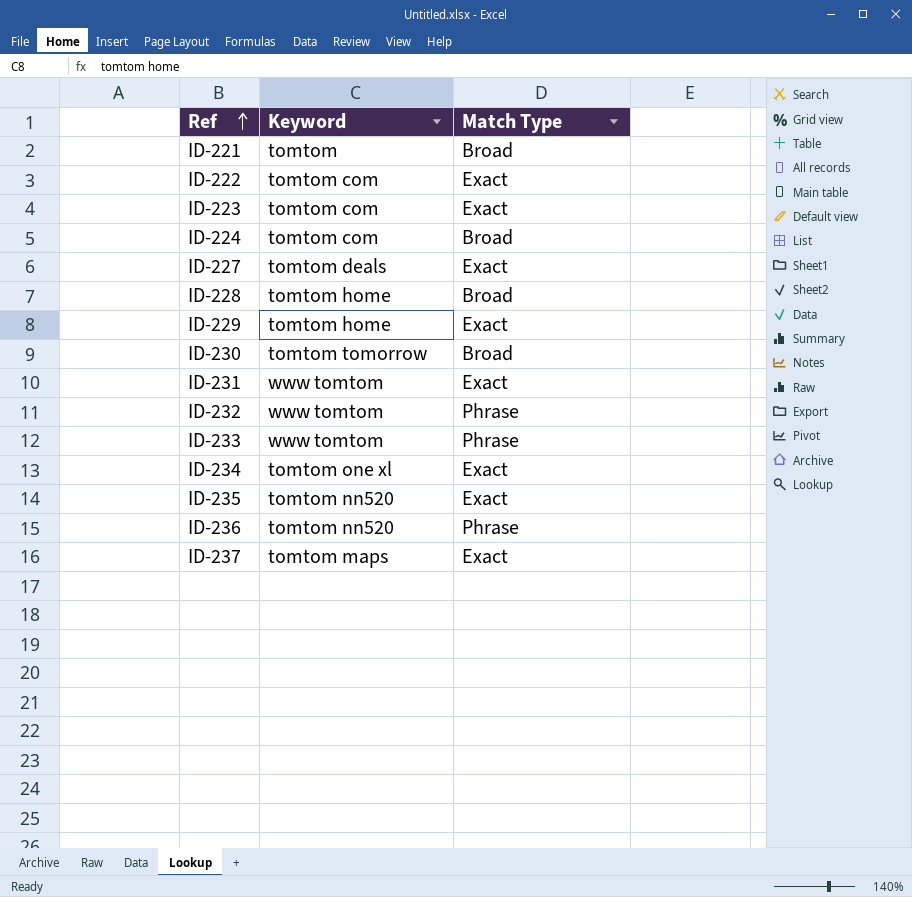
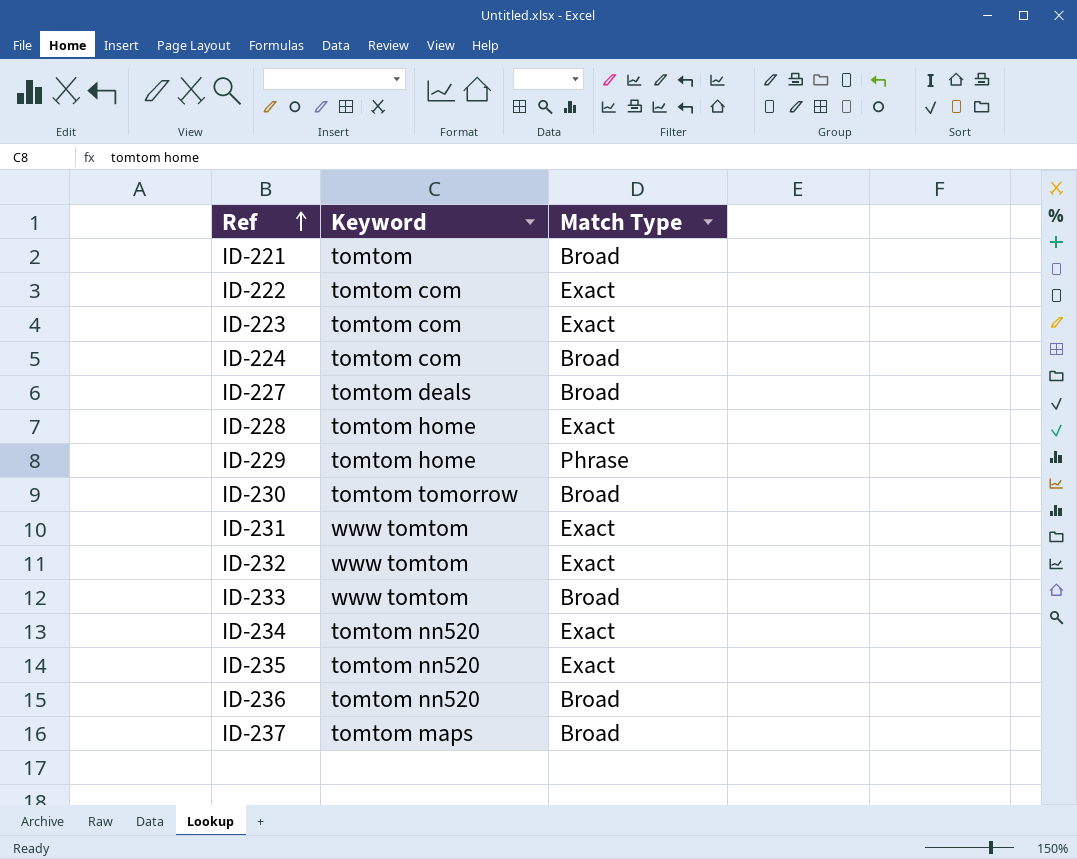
ID-227 | Match Type: Exact -> Broad
ID-228 | Match Type: Broad -> Exact
ID-229 | Match Type: Exact -> Phrase
ID-232 | Match Type: Phrase -> Exact
ID-233 | Match Type: Phrase -> Broad
ID-234 | Keyword: tomtom one xl -> tomtom nn520
ID-236 | Match Type: Phrase -> Broad
ID-237 | Match Type: Exact -> Broad

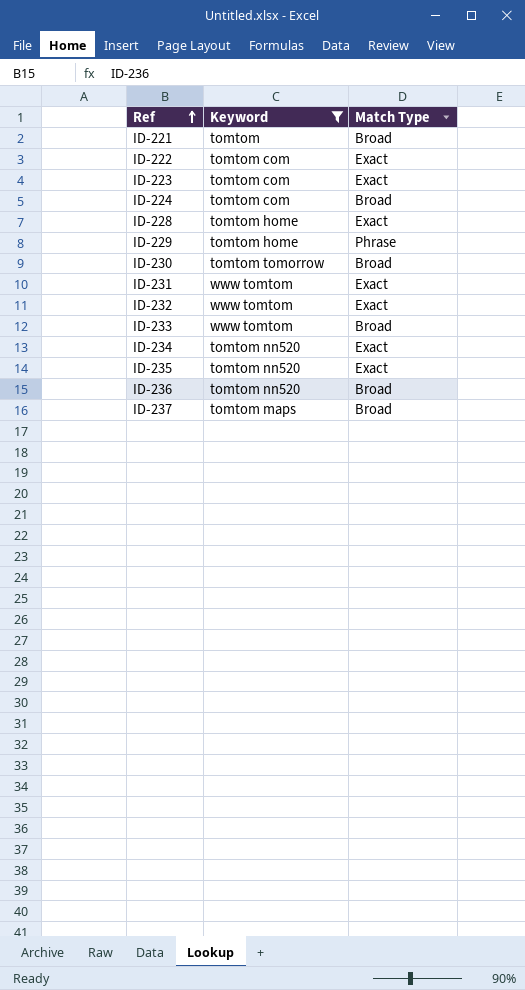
filter: none -> Keyword != tomtom deals

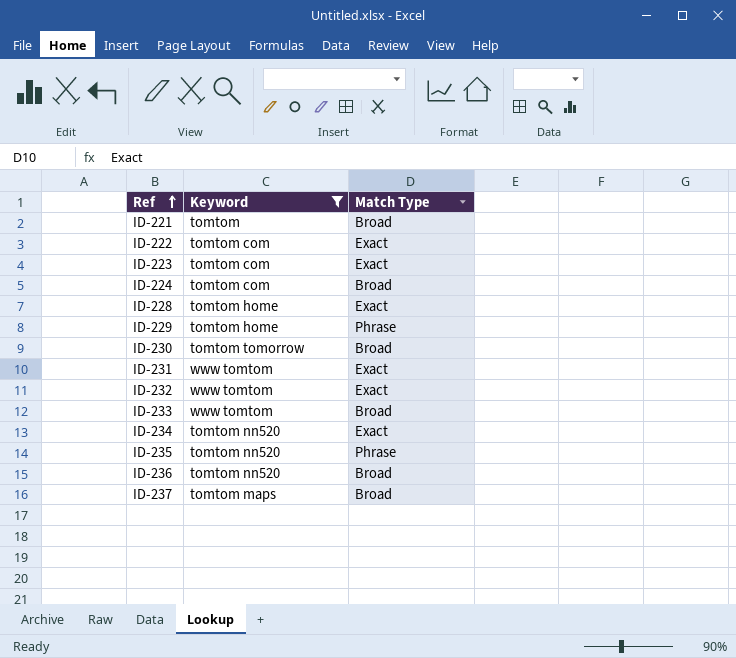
ID-235 | Match Type: Exact -> Phrase

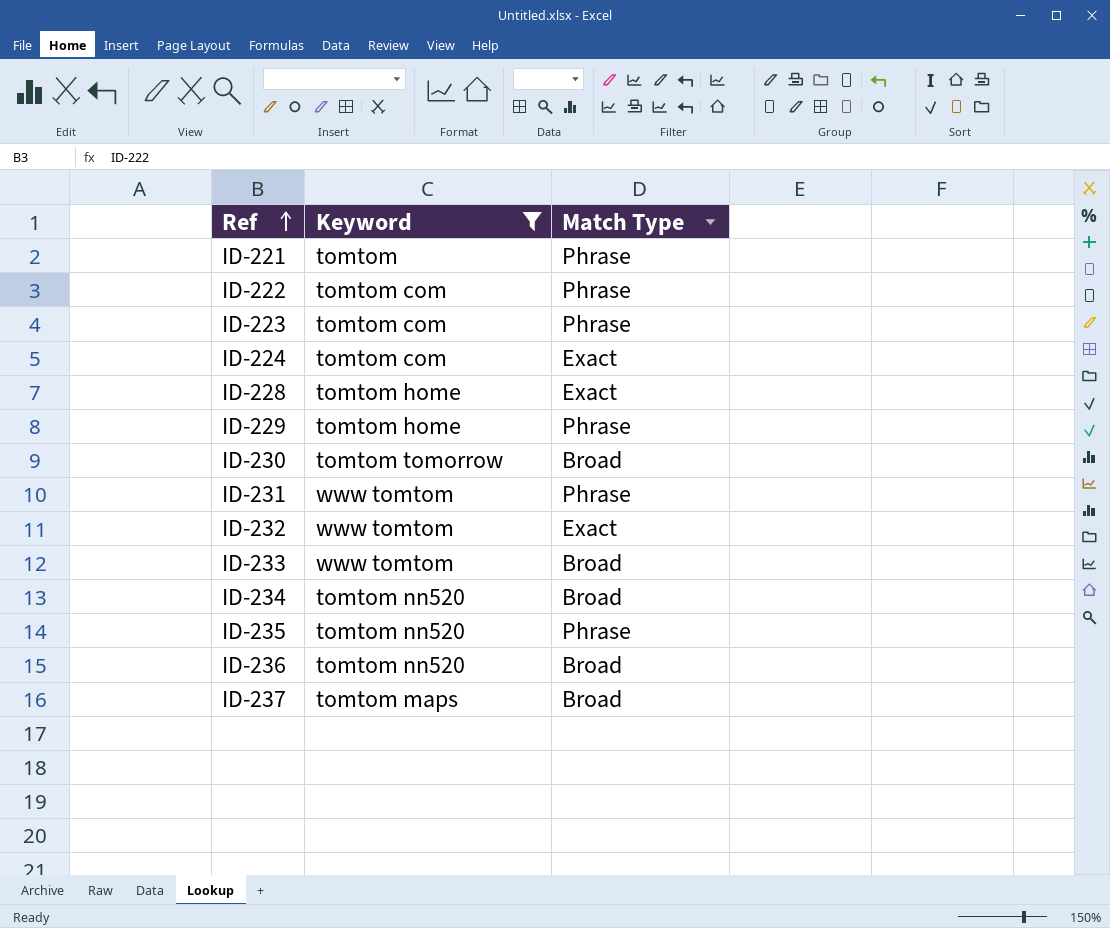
ID-221 | Match Type: Broad -> Phrase
ID-222 | Match Type: Exact -> Phrase
ID-223 | Match Type: Exact -> Phrase
ID-224 | Match Type: Broad -> Exact
ID-231 | Match Type: Exact -> Phrase
ID-234 | Match Type: Exact -> Broad

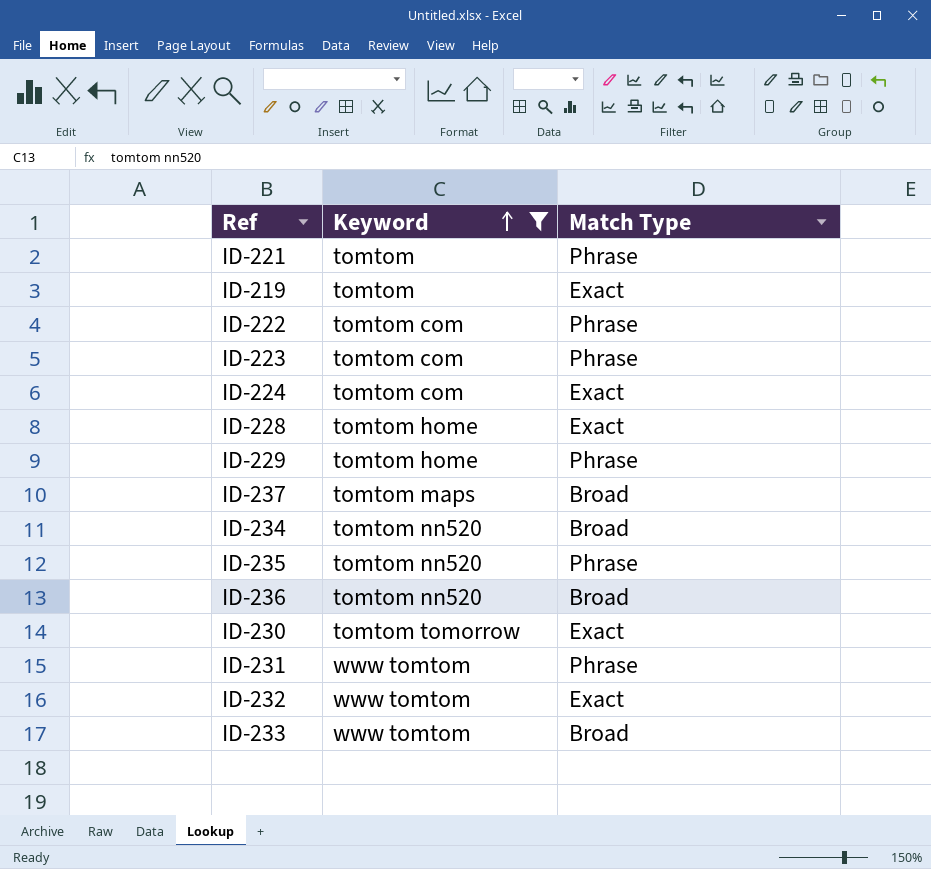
row order: Ref ascending -> Keyword ascending
row ID-219: none -> tomtom | Exact
ID-230 | Match Type: Broad -> Exact

